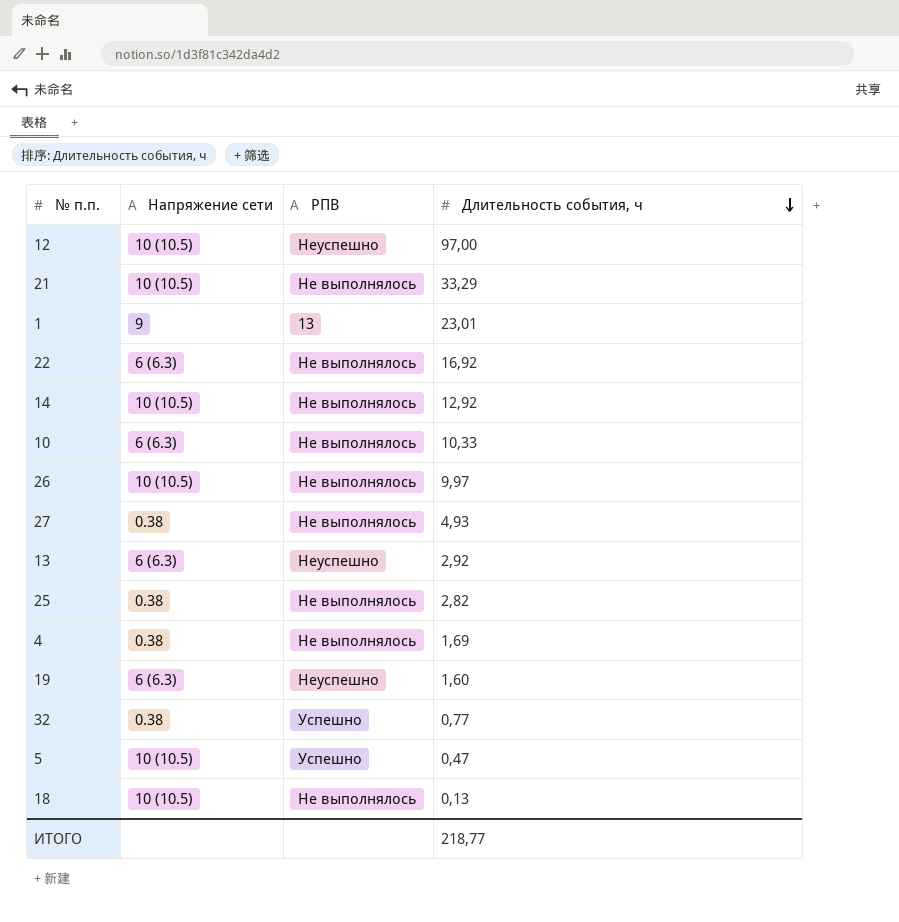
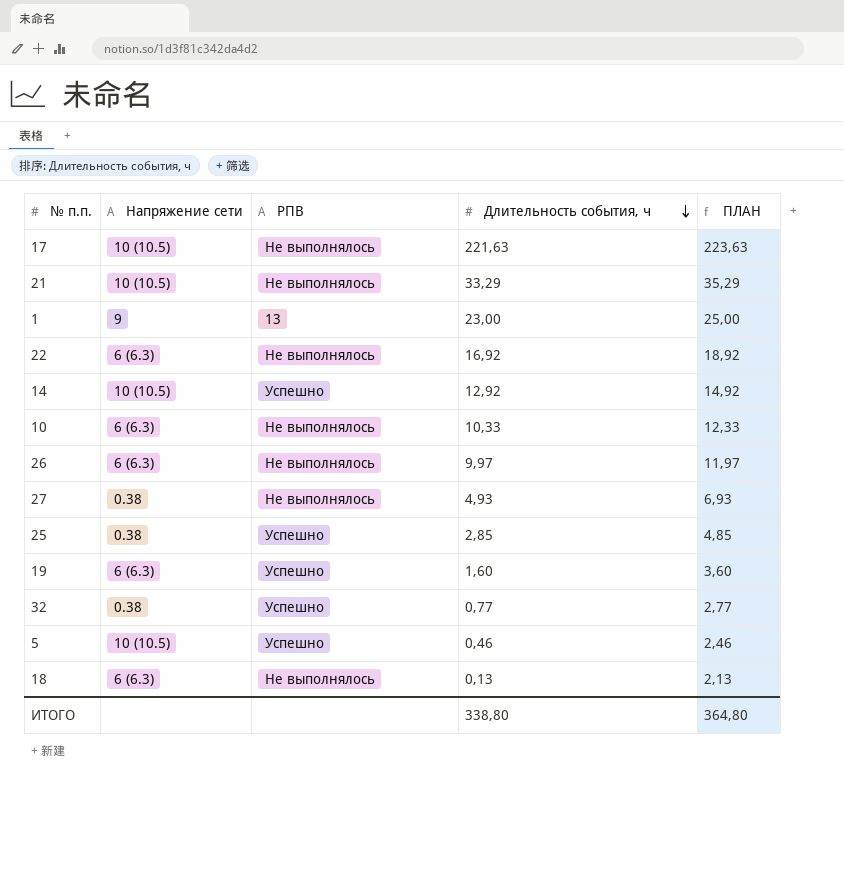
column ПЛАН | formula: none -> [Длительность события, ч] + 2
row 12: 10 (10.5) | Неуспешно | 97,00 -> none
row 13: 6 (6.3) | Неуспешно | 2,92 -> none
row 4: 0.38 | Не выполнялось | 1,69 -> none
row 17: none -> 10 (10.5) | Не выполнялось | 221,63 | 223,63
1 | Длительность события, ч: 23,01 -> 23,00
14 | РПВ: Не выполнялось -> Успешно
26 | Напряжение сети: 10 (10.5) -> 6 (6.3)
25 | РПВ: Не выполнялось -> Успешно
25 | Длительность события, ч: 2,82 -> 2,85
19 | РПВ: Неуспешно -> Успешно
5 | Длительность события, ч: 0,47 -> 0,46
18 | Напряжение сети: 10 (10.5) -> 6 (6.3)
ИТОГО | Длительность события, ч: 218,77 -> 338,80

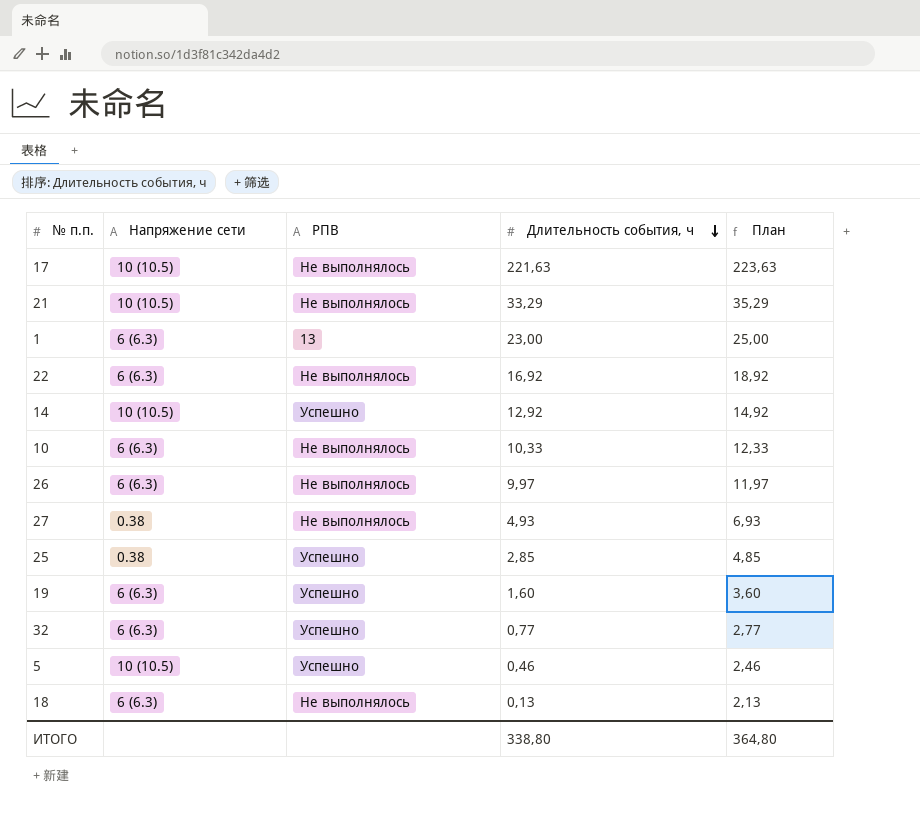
column name: ПЛАН -> План
1 | Напряжение сети: 9 -> 6 (6.3)
32 | Напряжение сети: 0.38 -> 6 (6.3)

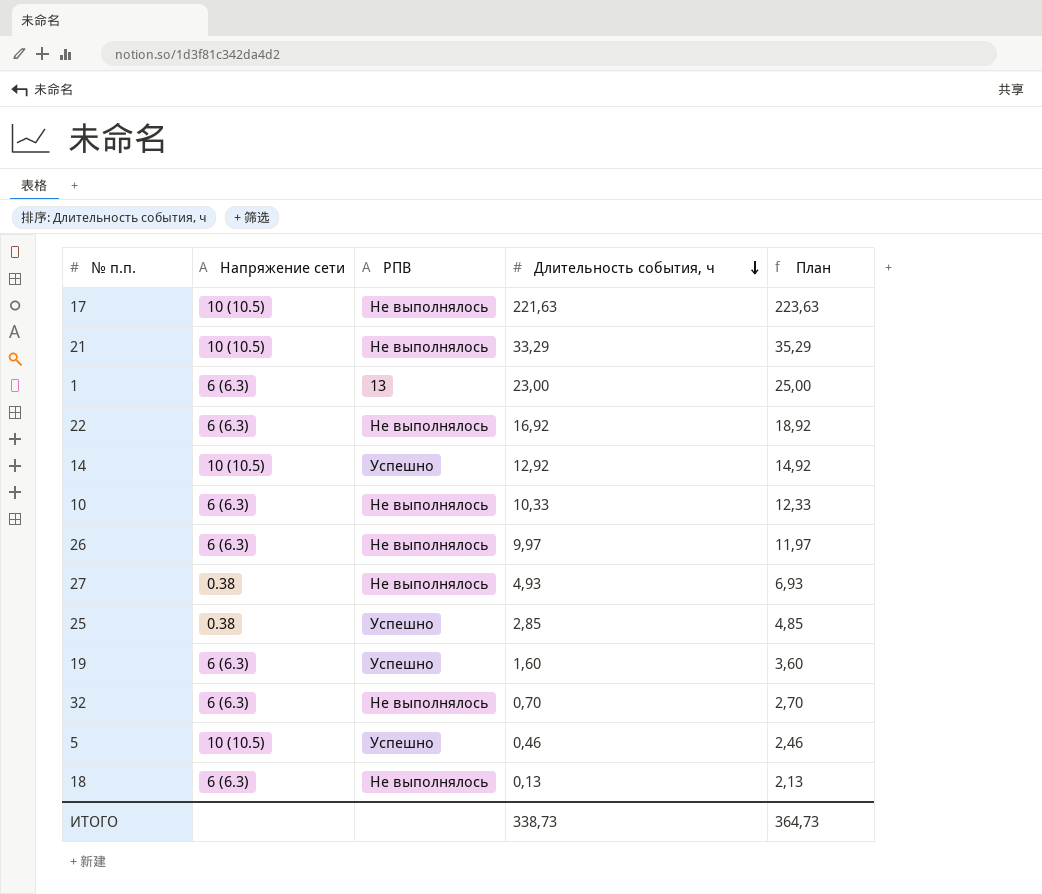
32 | РПВ: Успешно -> Не выполнялось
32 | Длительность события, ч: 0,77 -> 0,70
32 | План: 2,77 -> 2,70
ИТОГО | Длительность события, ч: 338,80 -> 338,73
ИТОГО | План: 364,80 -> 364,73

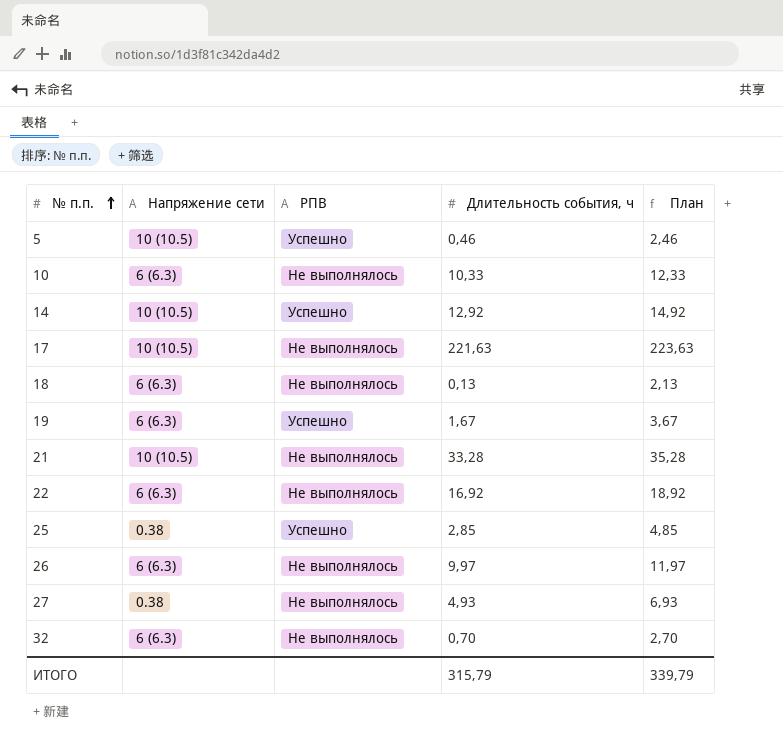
row order: Длительность события, ч descending -> № п.п. ascending
row 1: 6 (6.3) | 13 | 23,00 | 25,00 -> none
19 | Длительность события, ч: 1,60 -> 1,67
19 | План: 3,60 -> 3,67
21 | Длительность события, ч: 33,29 -> 33,28
21 | План: 35,29 -> 35,28
ИТОГО | Длительность события, ч: 338,73 -> 315,79
ИТОГО | План: 364,73 -> 339,79

